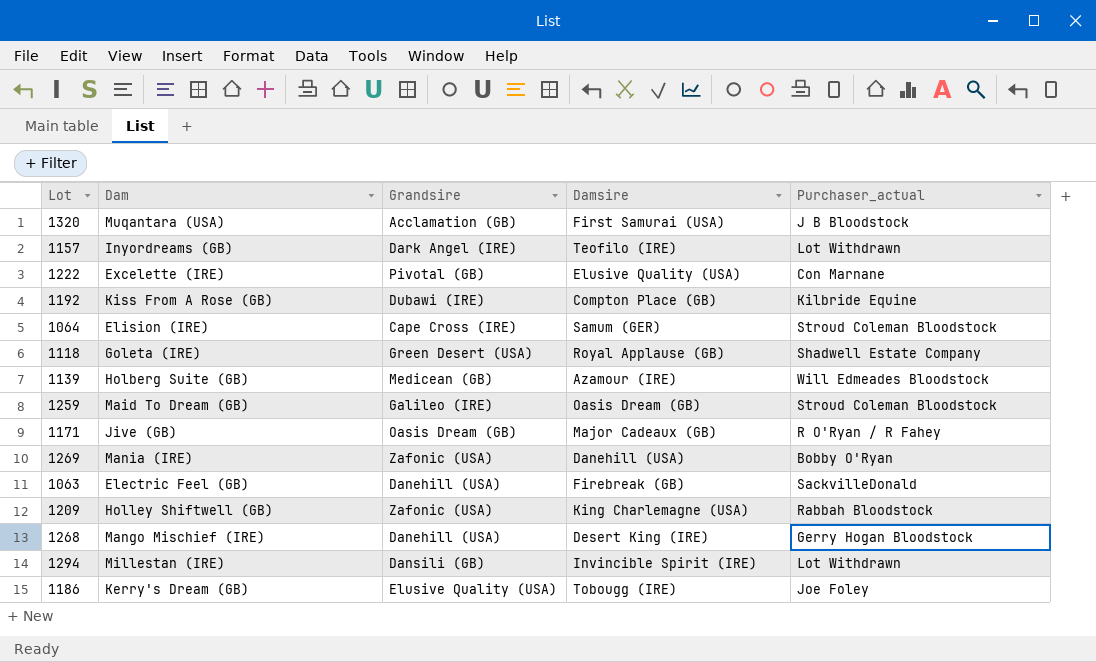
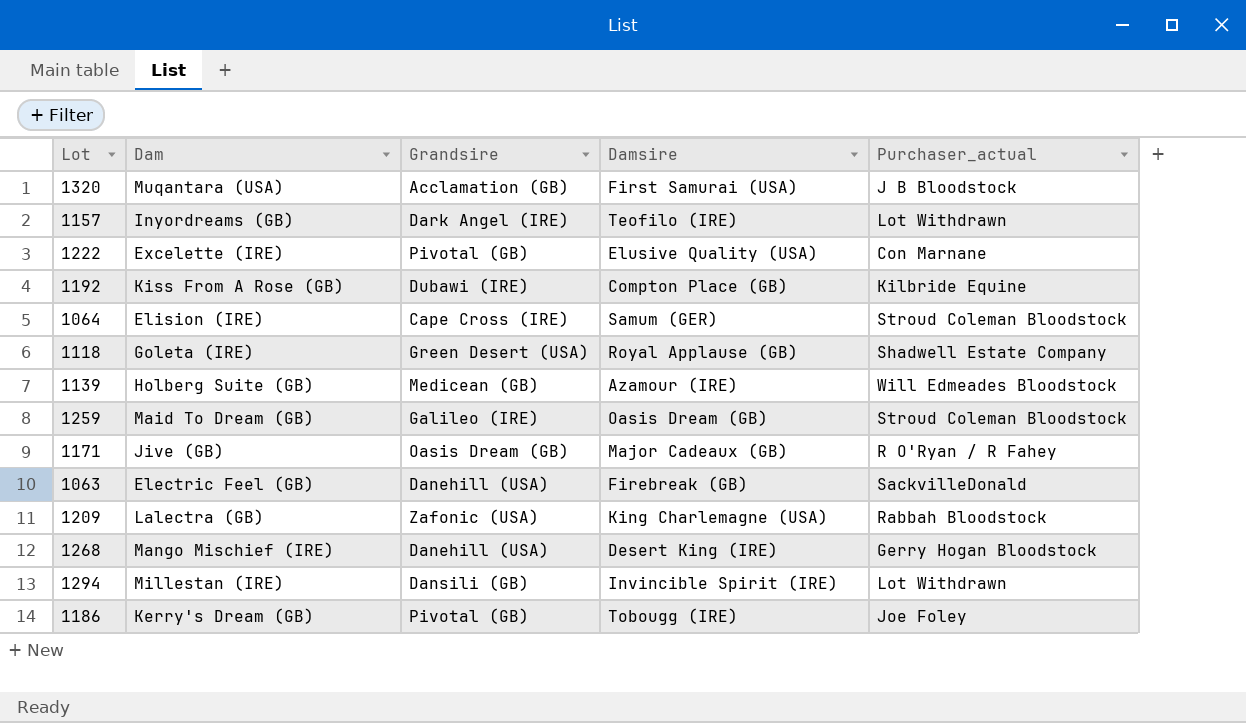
row 1269: Mania (IRE) | Zafonic (USA) | Danehill (USA) | Bobby O'Ryan -> none
1209 | Dam: Holley Shiftwell (GB) -> Lalectra (GB)
1186 | Grandsire: Elusive Quality (USA) -> Pivotal (GB)

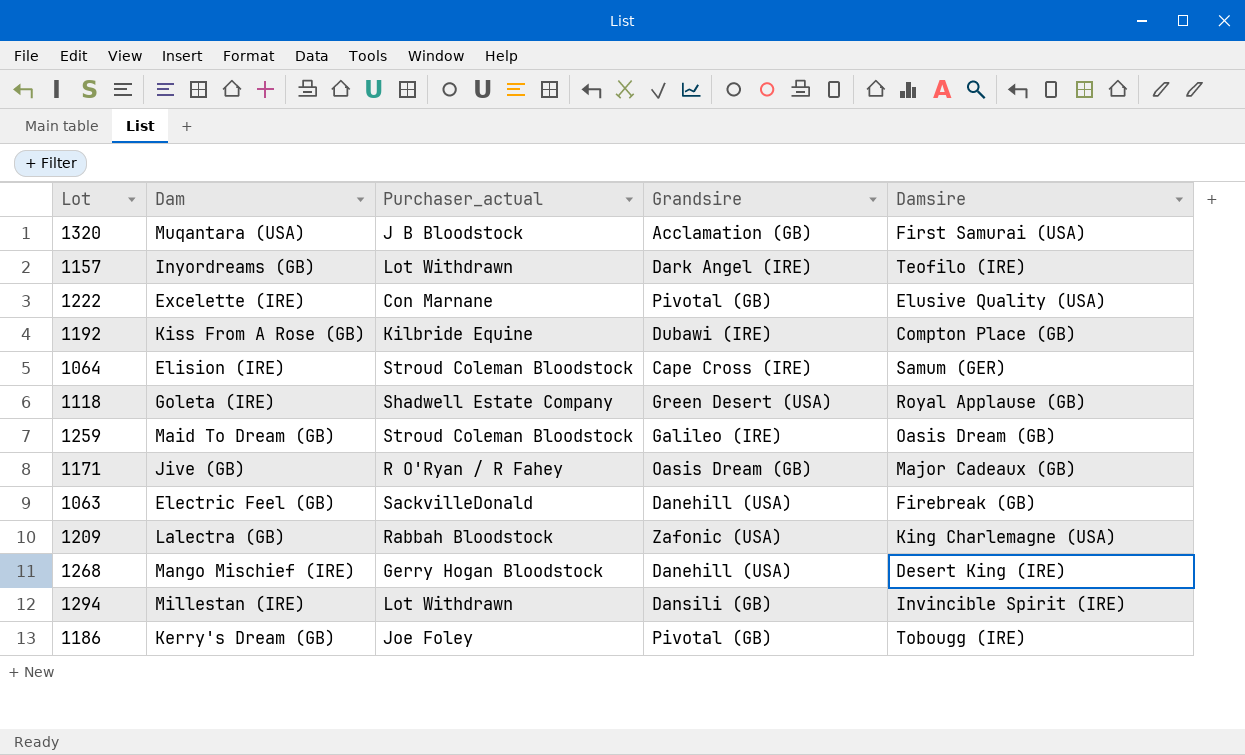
column Purchaser_actual | position: 5 -> 3
row 1139: Holberg Suite (GB) | Medicean (GB) | Azamour (IRE) | Will Edmeades Bloodstock -> none

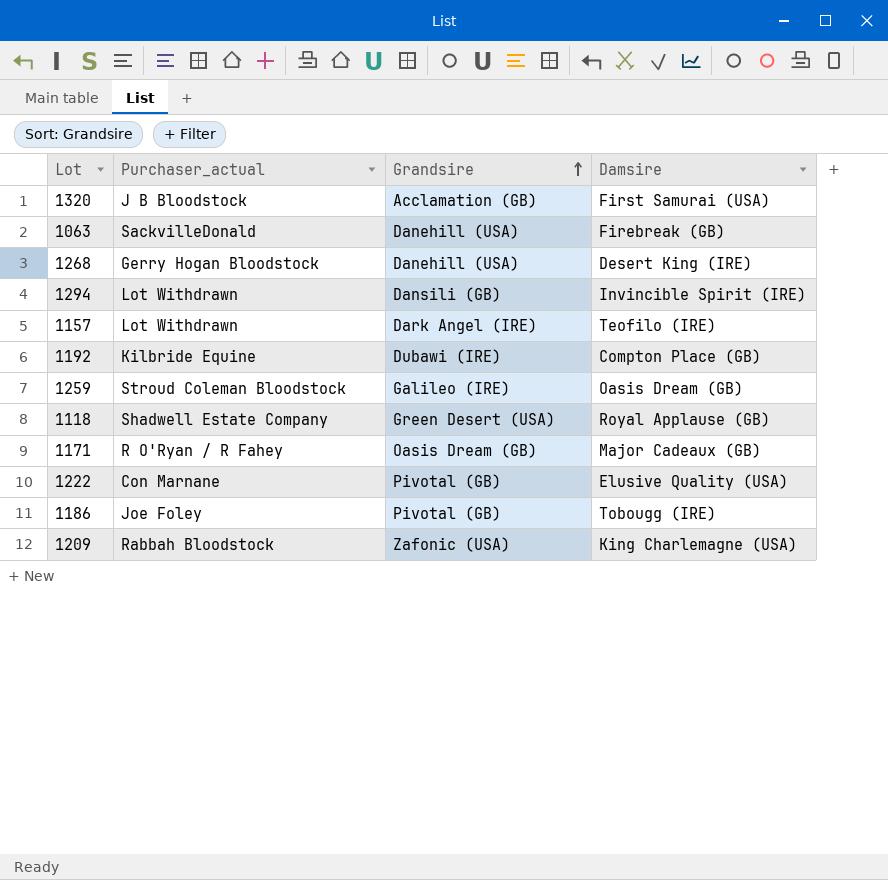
row order: none -> Grandsire ascending
column Dam | position: 2 -> none
row 1064: Elision (IRE) | Stroud Coleman Bloodstock | Cape Cross (IRE) | Samum (GER) -> none

